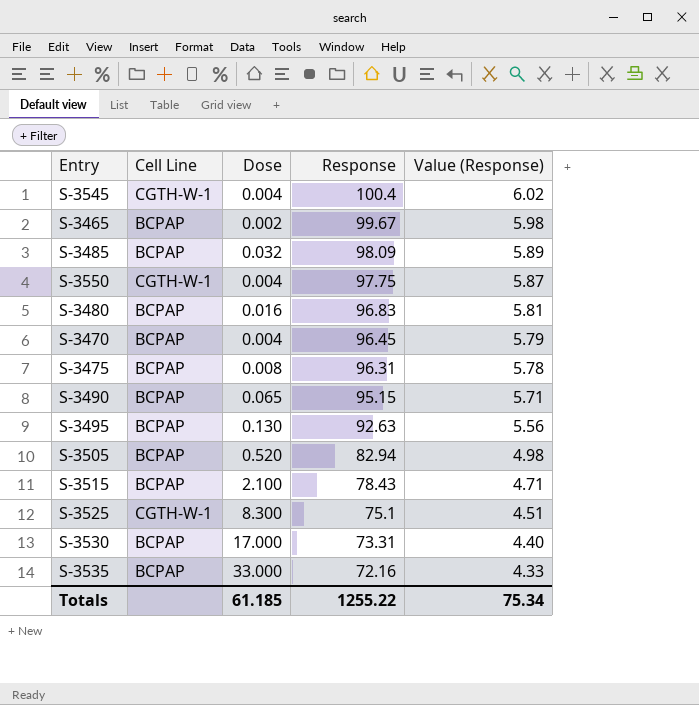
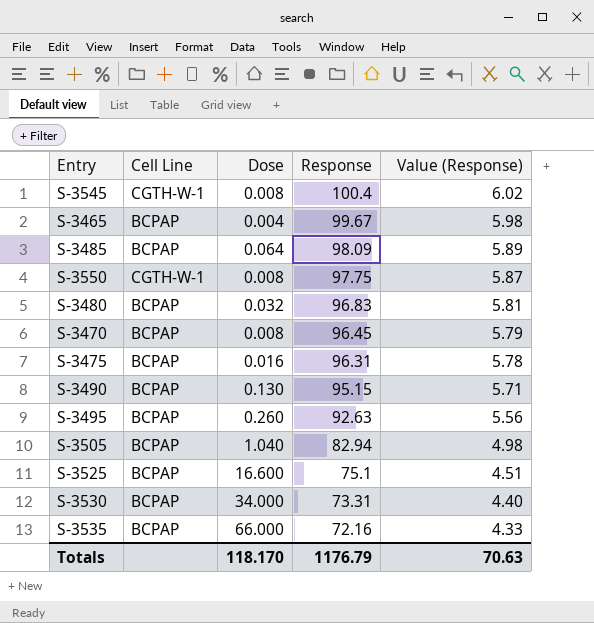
row S-3515: BCPAP | 2.100 | 78.43 | 4.71 -> none
S-3545 | Dose: 0.004 -> 0.008
S-3465 | Dose: 0.002 -> 0.004
S-3485 | Dose: 0.032 -> 0.064
S-3550 | Dose: 0.004 -> 0.008
S-3480 | Dose: 0.016 -> 0.032
S-3470 | Dose: 0.004 -> 0.008
S-3475 | Dose: 0.008 -> 0.016
S-3490 | Dose: 0.065 -> 0.130
S-3495 | Dose: 0.130 -> 0.260
S-3505 | Dose: 0.520 -> 1.040
S-3525 | Cell Line: CGTH-W-1 -> BCPAP
S-3525 | Dose: 8.300 -> 16.600
S-3530 | Dose: 17.000 -> 34.000
S-3535 | Dose: 33.000 -> 66.000
Totals | Dose: 61.185 -> 118.170
Totals | Response: 1255.22 -> 1176.79
Totals | Value (Response): 75.34 -> 70.63

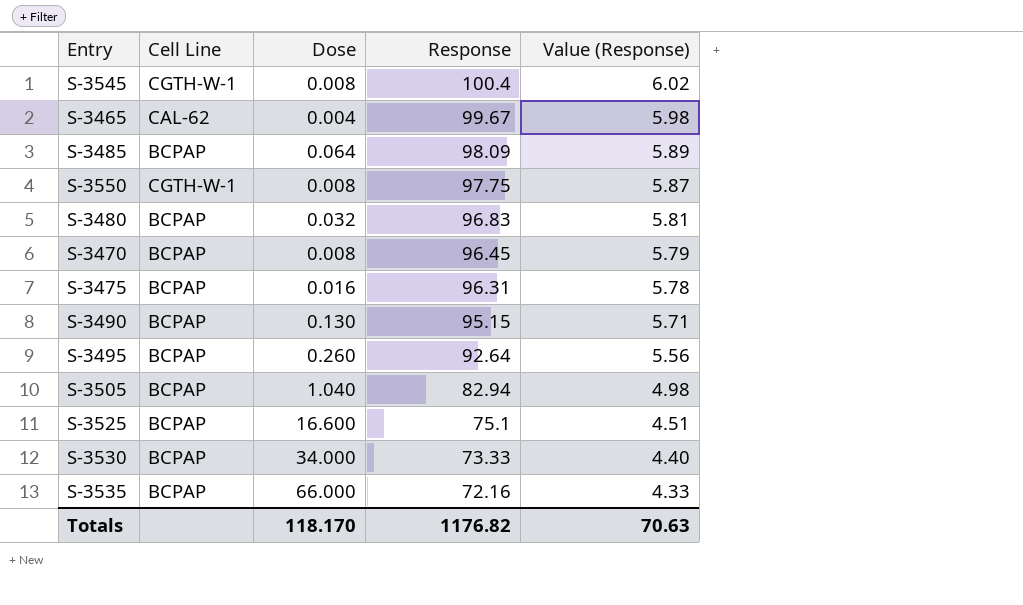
S-3465 | Cell Line: BCPAP -> CAL-62
S-3495 | Response: 92.63 -> 92.64
S-3530 | Response: 73.31 -> 73.33
Totals | Response: 1176.79 -> 1176.82

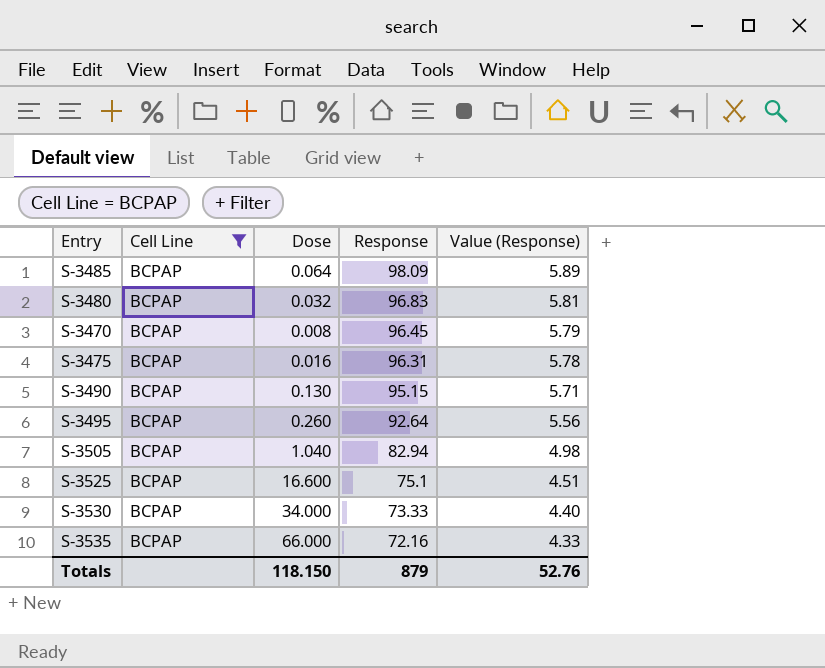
filter: none -> Cell Line = BCPAP
Totals | Dose: 118.170 -> 118.150
Totals | Response: 1176.82 -> 879
Totals | Value (Response): 70.63 -> 52.76

